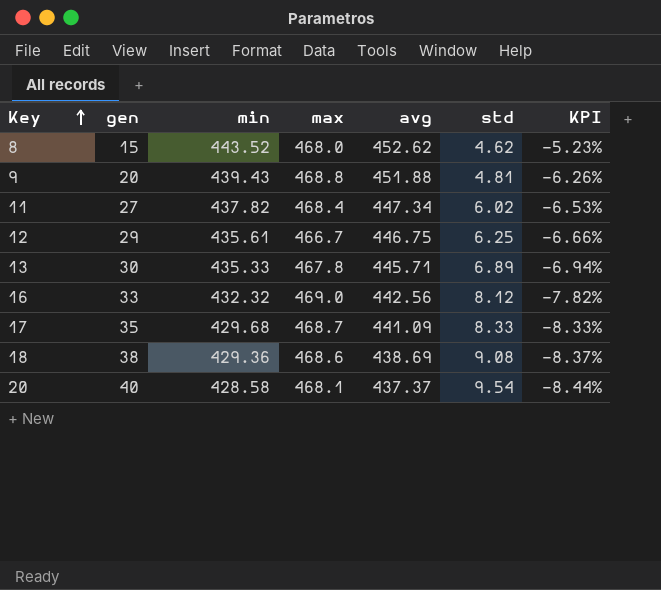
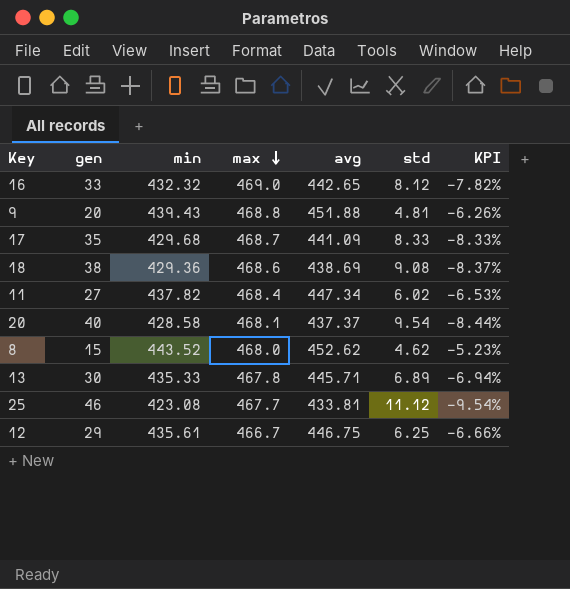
row order: Key ascending -> max descending
16 | avg: 442.56 -> 442.65
row 25: none -> 46 | 423.08 | 467.7 | 433.81 | 11.12 | -9.54%

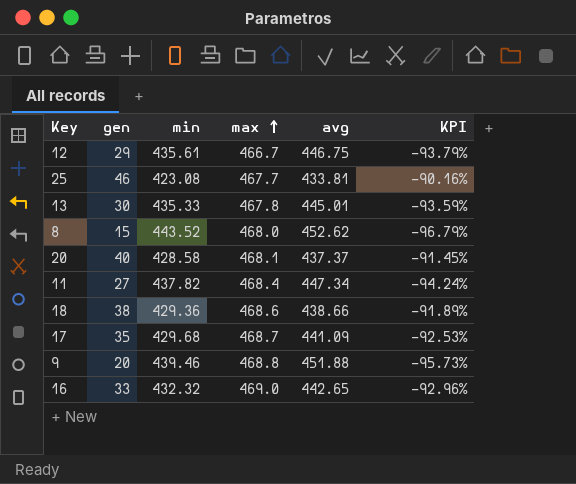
row order: max descending -> max ascending
column std | position: 6 -> none
column KPI | formula: ([min] - [max]) / [max] -> ([gen] - [max]) / [max]
13 | avg: 445.71 -> 445.01
18 | avg: 438.69 -> 438.66
9 | min: 439.43 -> 439.46

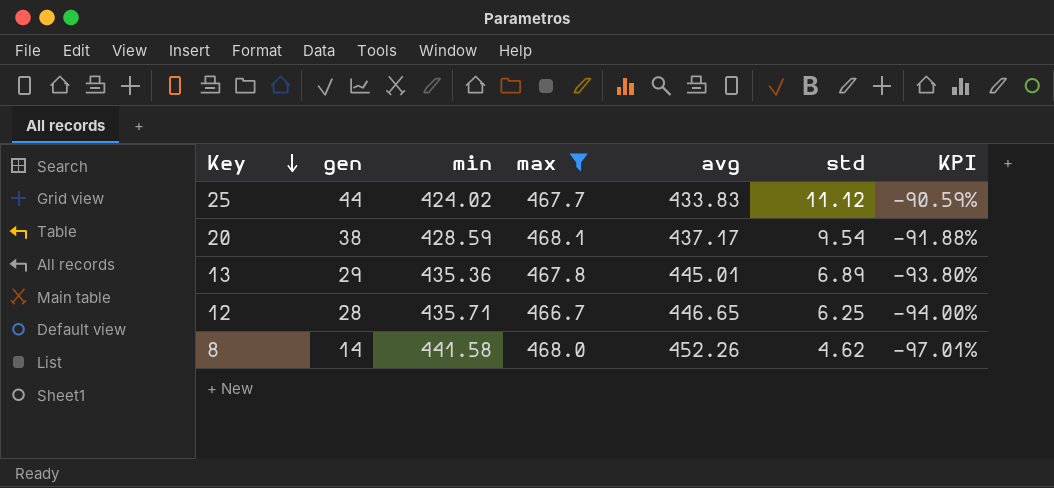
filter: none -> max <= 468.1
row order: max ascending -> Key descending
column std | position: none -> 6
25 | gen: 46 -> 44
25 | min: 423.08 -> 424.02
25 | avg: 433.81 -> 433.83
25 | KPI: -90.16% -> -90.59%
20 | gen: 40 -> 38
20 | min: 428.58 -> 428.59
20 | avg: 437.37 -> 437.17
20 | KPI: -91.45% -> -91.88%
13 | gen: 30 -> 29
13 | min: 435.33 -> 435.36
13 | KPI: -93.59% -> -93.80%
12 | gen: 29 -> 28
12 | min: 435.61 -> 435.71
12 | avg: 446.75 -> 446.65
12 | KPI: -93.79% -> -94.00%
8 | gen: 15 -> 14
8 | min: 443.52 -> 441.58
8 | avg: 452.62 -> 452.26
8 | KPI: -96.79% -> -97.01%

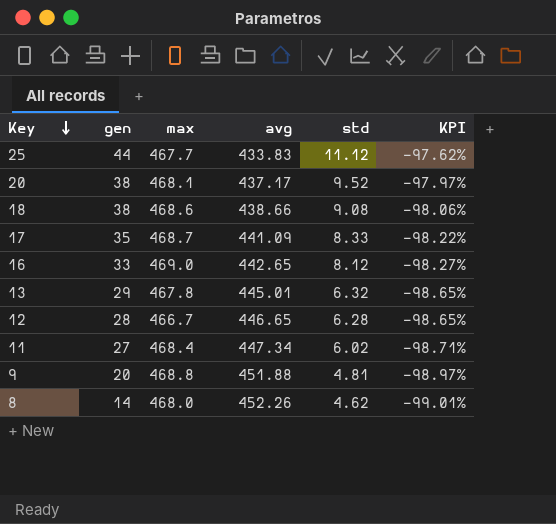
filter: max <= 468.1 -> none
column min | position: 3 -> none
column KPI | formula: ([gen] - [max]) / [max] -> ([std] - [max]) / [max]
20 | std: 9.54 -> 9.52
13 | std: 6.89 -> 6.32
12 | std: 6.25 -> 6.28

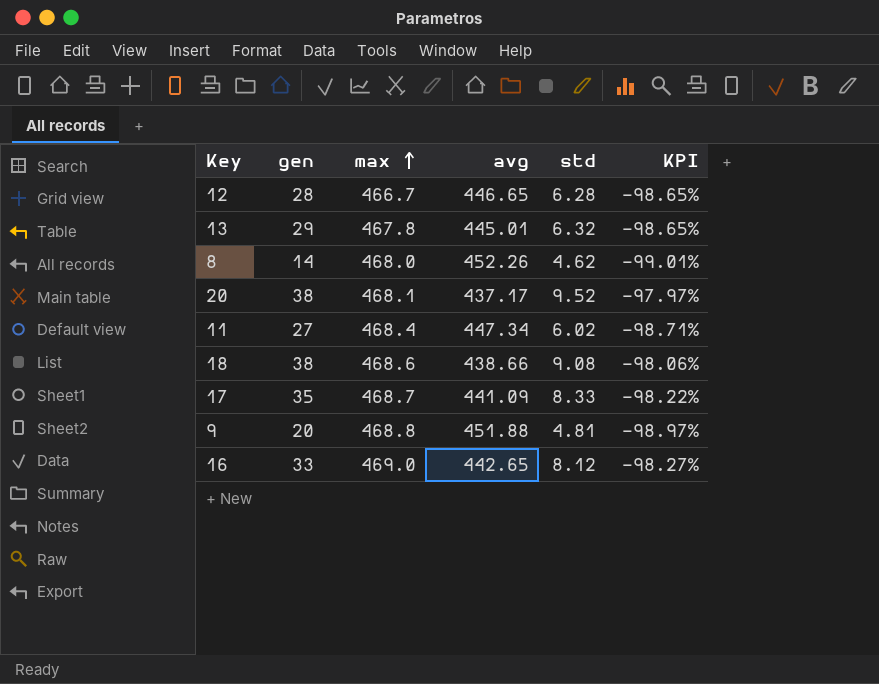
row order: Key descending -> max ascending
row 25: 44 | 467.7 | 433.83 | 11.12 | -97.62% -> none

